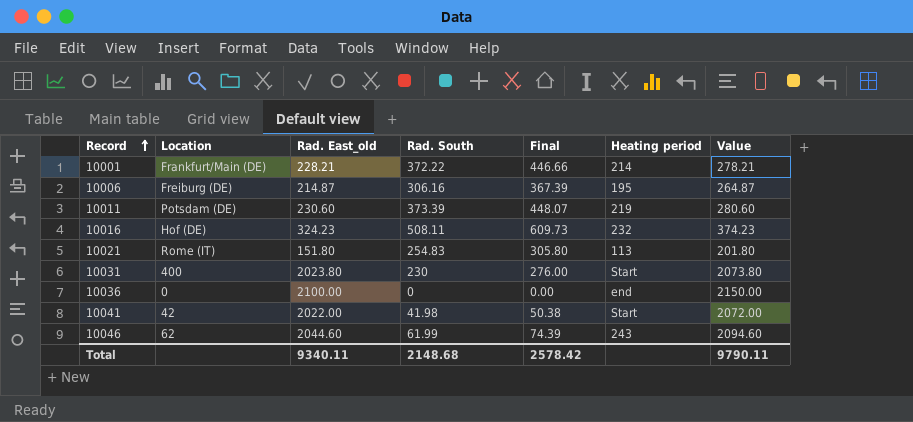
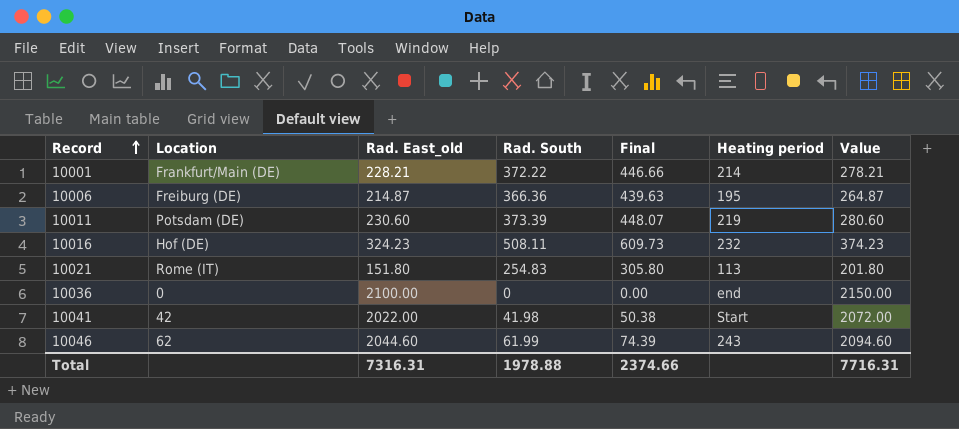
row 10031: 400 | 2023.80 | 230 | 276.00 | Start | 2073.80 -> none
10006 | Rad. South: 306.16 -> 366.36
10006 | Final: 367.39 -> 439.63
Total | Rad. East_old: 9340.11 -> 7316.31
Total | Rad. South: 2148.68 -> 1978.88
Total | Final: 2578.42 -> 2374.66
Total | Value: 9790.11 -> 7716.31

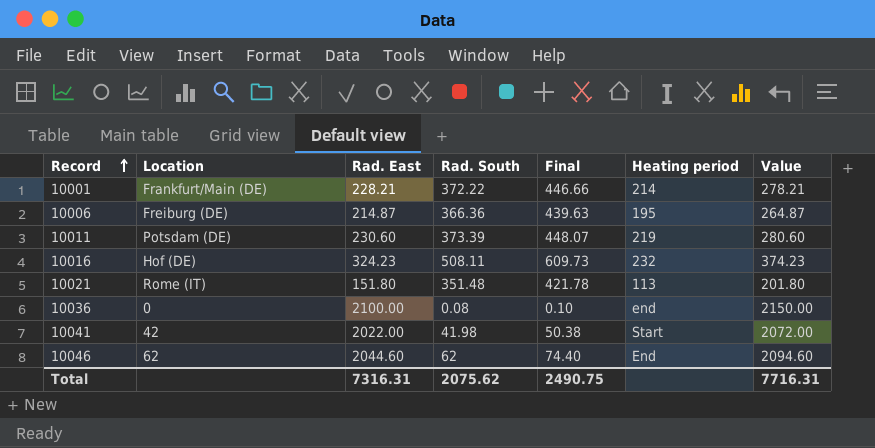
column name: Rad. East_old -> Rad. East
10021 | Rad. South: 254.83 -> 351.48
10021 | Final: 305.80 -> 421.78
10036 | Rad. South: 0 -> 0.08
10036 | Final: 0.00 -> 0.10
10046 | Rad. South: 61.99 -> 62
10046 | Final: 74.39 -> 74.40
10046 | Heating period: 243 -> End
Total | Rad. South: 1978.88 -> 2075.62
Total | Final: 2374.66 -> 2490.75

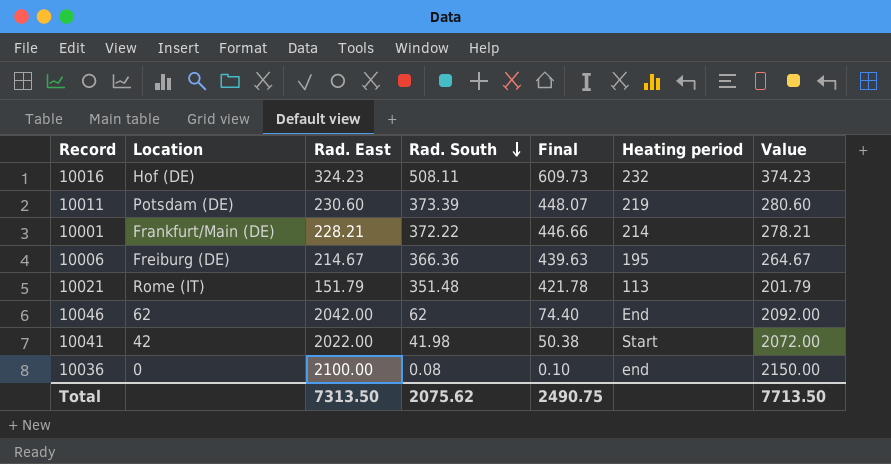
row order: Record ascending -> Rad. South descending
10006 | Rad. East: 214.87 -> 214.67
10006 | Value: 264.87 -> 264.67
10021 | Rad. East: 151.80 -> 151.79
10021 | Value: 201.80 -> 201.79
10046 | Rad. East: 2044.60 -> 2042.00
10046 | Value: 2094.60 -> 2092.00
Total | Rad. East: 7316.31 -> 7313.50
Total | Value: 7716.31 -> 7713.50

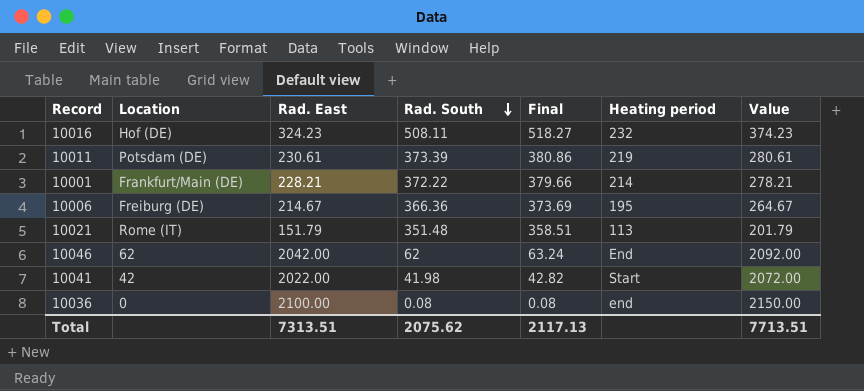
column Final | formula: [Rad. South] * 1.2 -> [Rad. South] * 1.02
10011 | Rad. East: 230.60 -> 230.61
10011 | Value: 280.60 -> 280.61
Total | Rad. East: 7313.50 -> 7313.51
Total | Final: 2490.75 -> 2117.13
Total | Value: 7713.50 -> 7713.51

